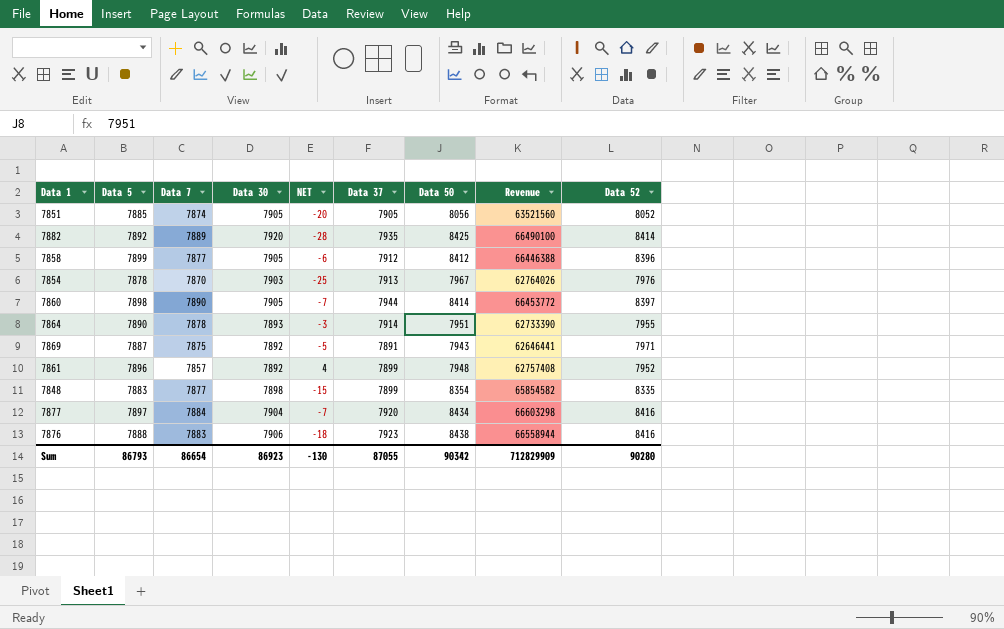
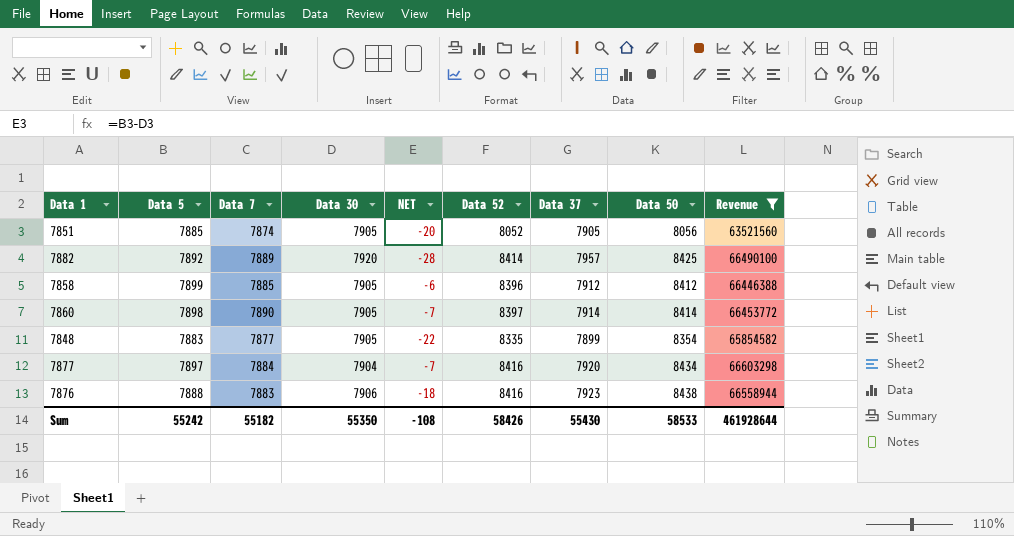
filter: none -> Revenue >= 63521560
column Data 52 | position: 9 -> 6
7882 | Data 37: 7935 -> 7957
7858 | Data 7: 7877 -> 7885
7860 | Data 37: 7944 -> 7914
7848 | Data 30: 7898 -> 7905
7848 | NET: -15 -> -22
Sum | Data 5: 86793 -> 55242
Sum | Data 7: 86654 -> 55182
Sum | Data 30: 86923 -> 55350
Sum | NET: -130 -> -108
Sum | Data 52: 90280 -> 58426
Sum | Data 37: 87055 -> 55430
Sum | Data 50: 90342 -> 58533
Sum | Revenue: 712829909 -> 461928644

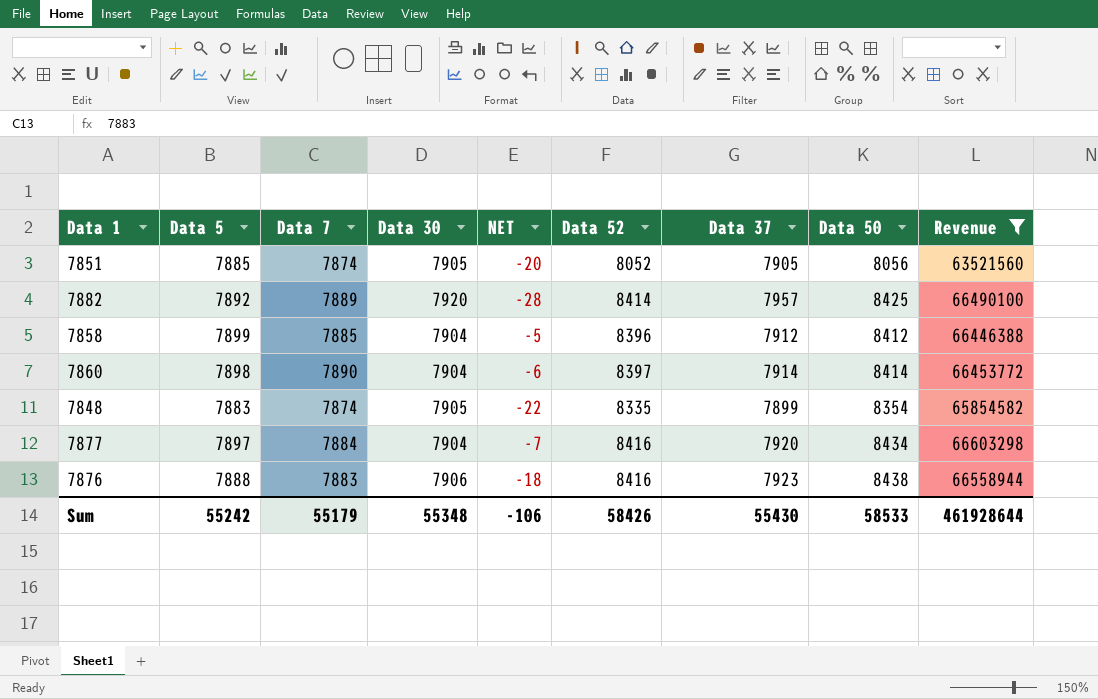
7858 | Data 30: 7905 -> 7904
7858 | NET: -6 -> -5
7860 | Data 30: 7905 -> 7904
7860 | NET: -7 -> -6
7848 | Data 7: 7877 -> 7874
Sum | Data 7: 55182 -> 55179
Sum | Data 30: 55350 -> 55348
Sum | NET: -108 -> -106

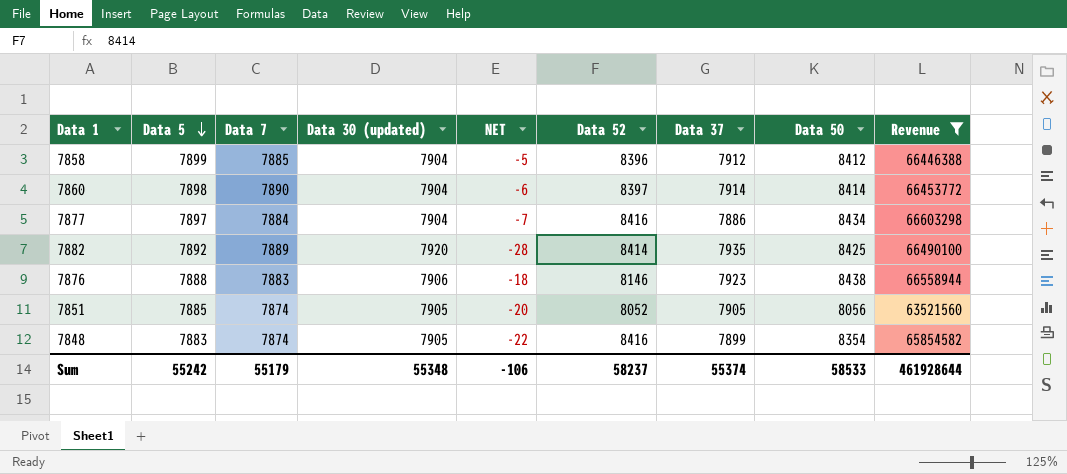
row order: none -> Data 5 descending
column name: Data 30 -> Data 30 (updated)
7877 | Data 37: 7920 -> 7886
7882 | Data 37: 7957 -> 7935
7876 | Data 52: 8416 -> 8146
7848 | Data 52: 8335 -> 8416
Sum | Data 52: 58426 -> 58237
Sum | Data 37: 55430 -> 55374

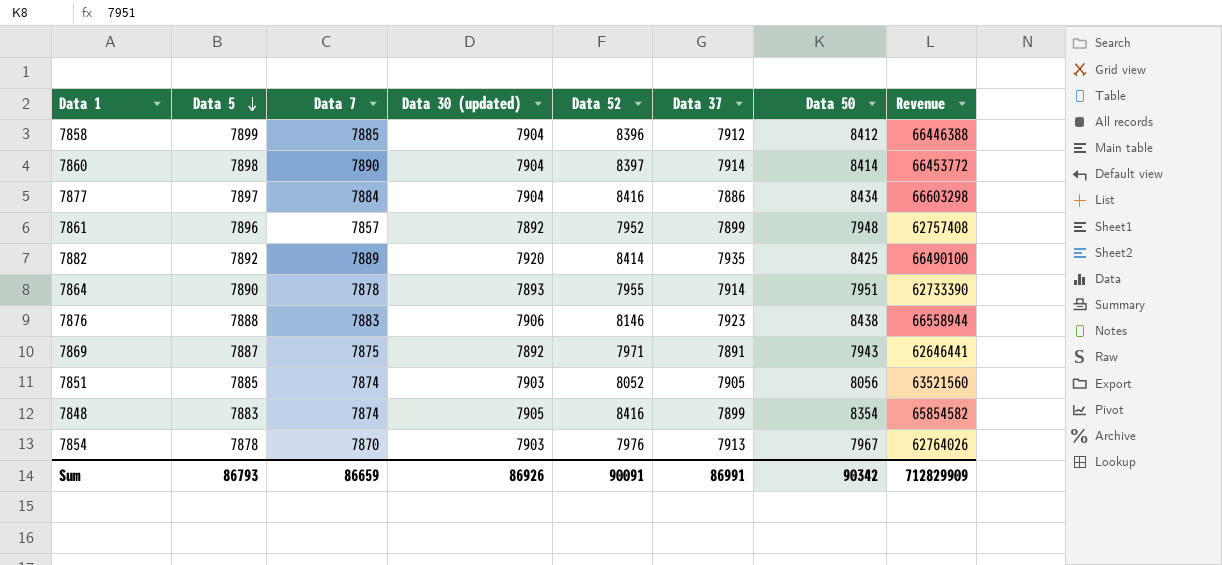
filter: Revenue >= 63521560 -> none
column NET | formula: [Data 5] - [Data 30 (updated)] -> none
7851 | Data 30 (updated): 7905 -> 7903
Sum | Data 5: 55242 -> 86793
Sum | Data 7: 55179 -> 86659
Sum | Data 30 (updated): 55348 -> 86926
Sum | Data 52: 58237 -> 90091
Sum | Data 37: 55374 -> 86991
Sum | Data 50: 58533 -> 90342
Sum | Revenue: 461928644 -> 712829909

